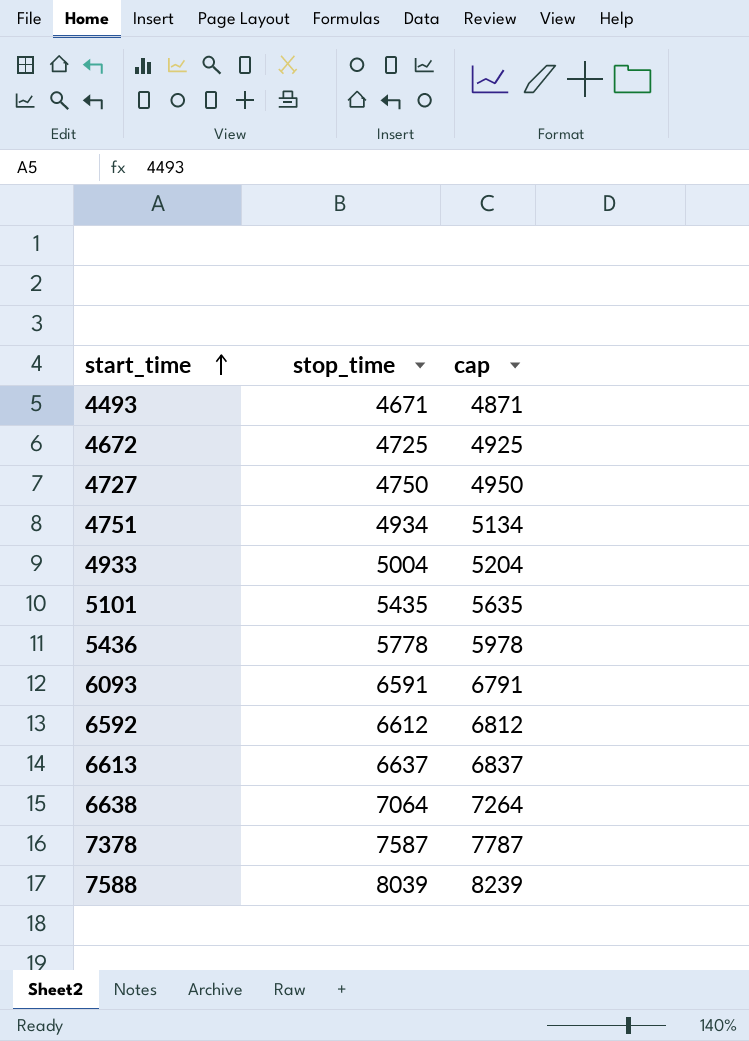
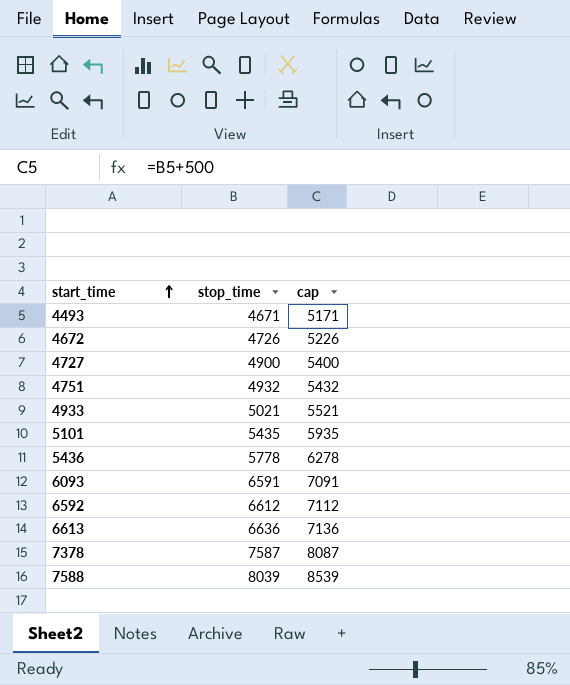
column cap | formula: [stop_time] + 200 -> [stop_time] + 500
row 6638: 7064 | 7264 -> none
4672 | stop_time: 4725 -> 4726
4727 | stop_time: 4750 -> 4900
4751 | stop_time: 4934 -> 4932
4933 | stop_time: 5004 -> 5021
6613 | stop_time: 6637 -> 6636

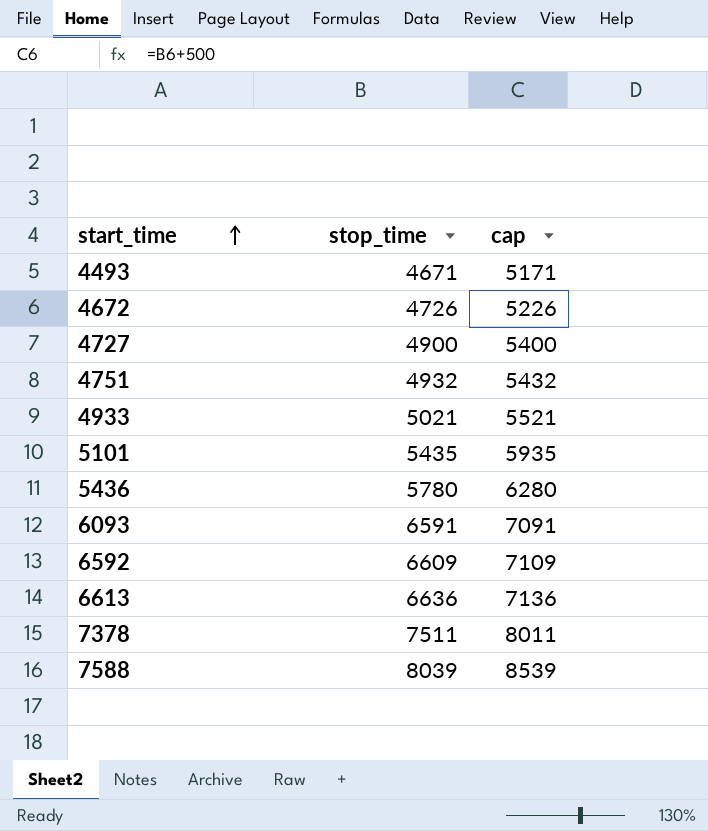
5436 | stop_time: 5778 -> 5780
5436 | cap: 6278 -> 6280
6592 | stop_time: 6612 -> 6609
6592 | cap: 7112 -> 7109
7378 | stop_time: 7587 -> 7511
7378 | cap: 8087 -> 8011

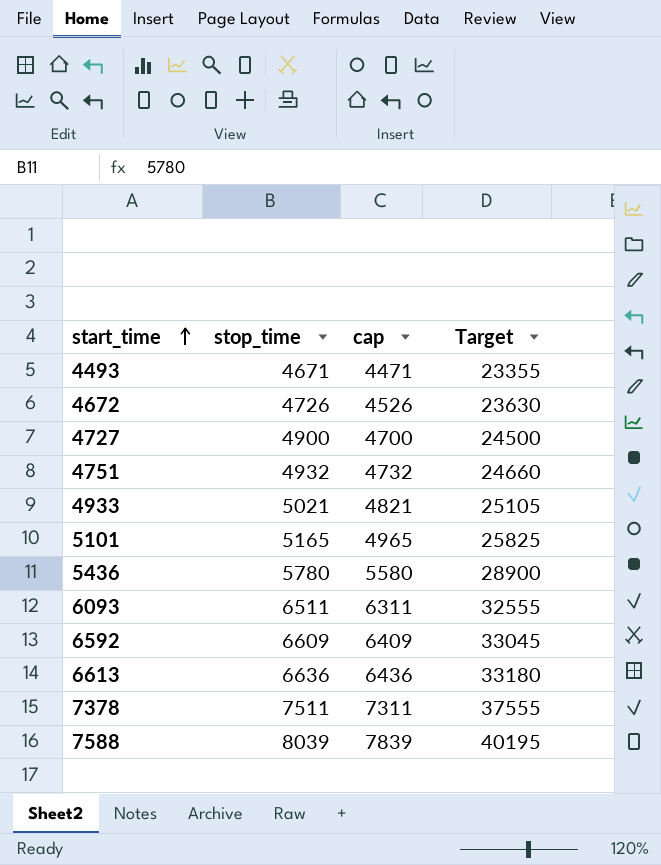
column cap | formula: [stop_time] + 500 -> [stop_time] - 200
column Target | formula: none -> [stop_time] * 5
5101 | stop_time: 5435 -> 5165
6093 | stop_time: 6591 -> 6511

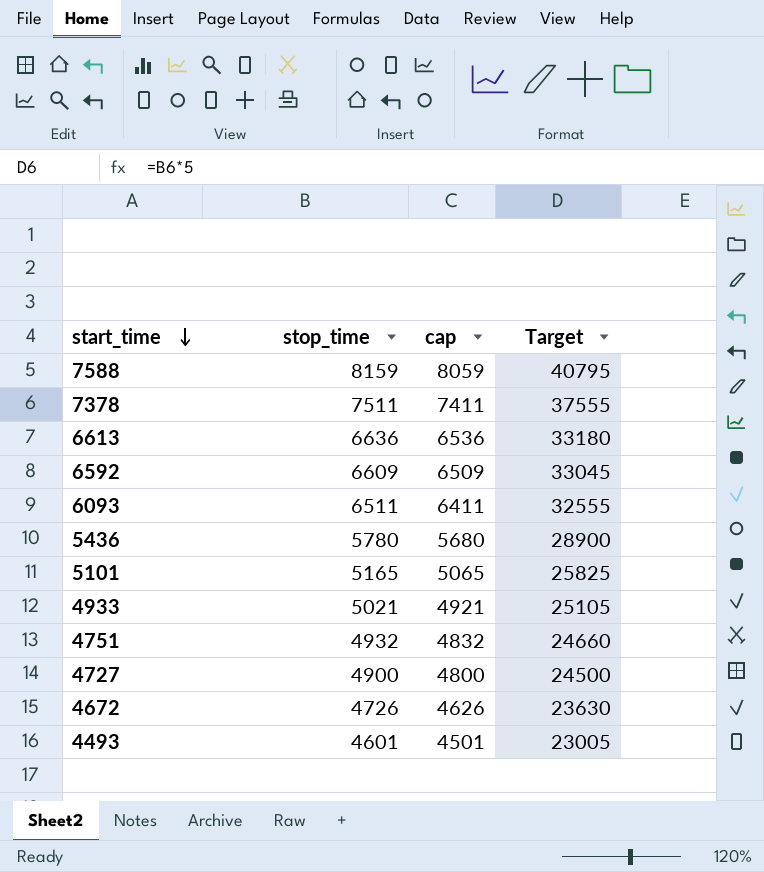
row order: start_time ascending -> start_time descending
column cap | formula: [stop_time] - 200 -> [stop_time] - 100
7588 | stop_time: 8039 -> 8159
7588 | Target: 40195 -> 40795
4493 | stop_time: 4671 -> 4601
4493 | Target: 23355 -> 23005

